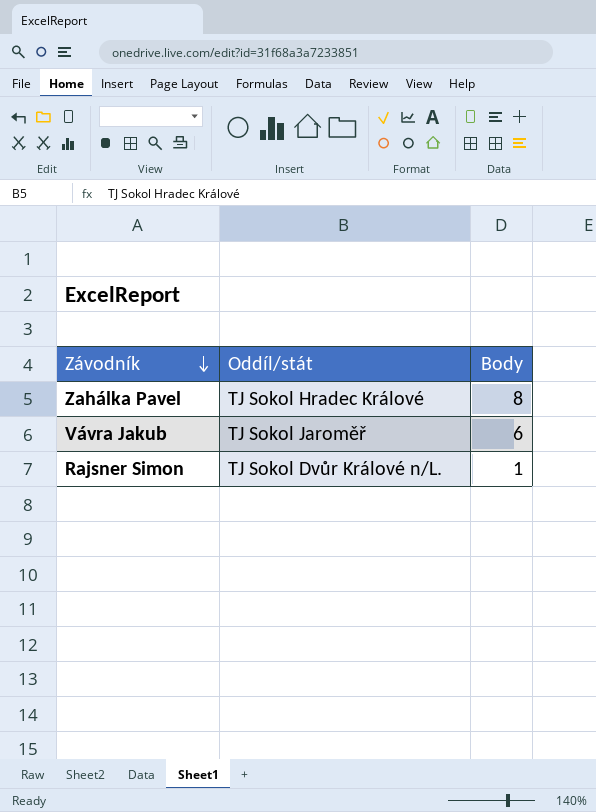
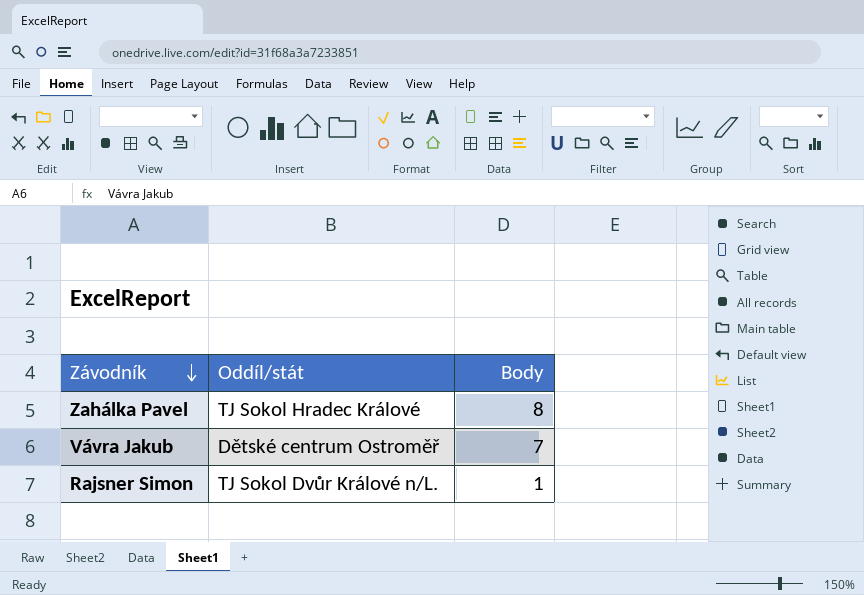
Vávra Jakub | Oddíl/stát: TJ Sokol Jaroměř -> Dětské centrum Ostroměř
Vávra Jakub | Body: 6 -> 7

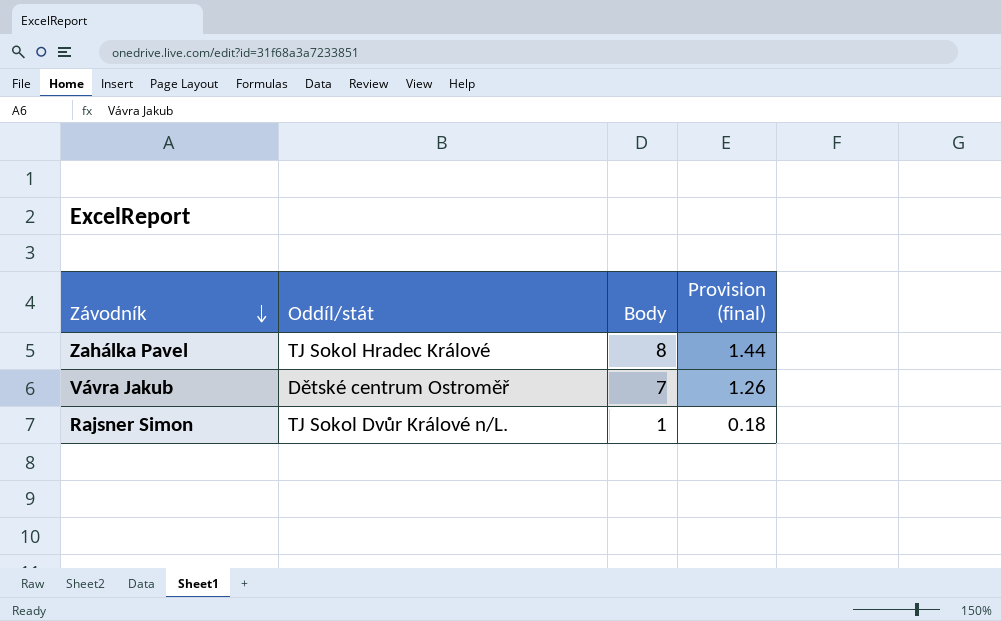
column Provision (final) | formula: none -> [Body] * 0.18

